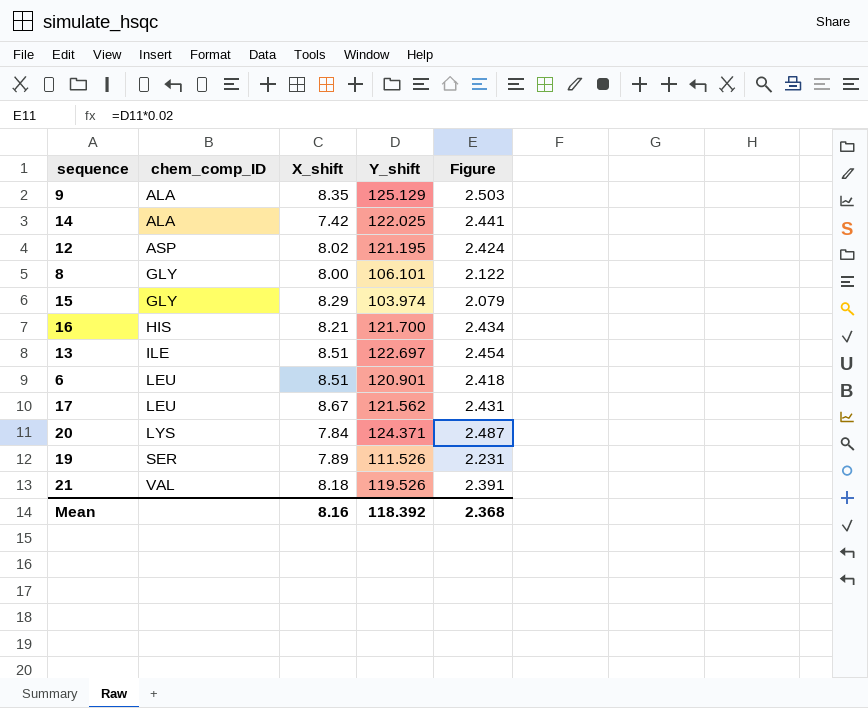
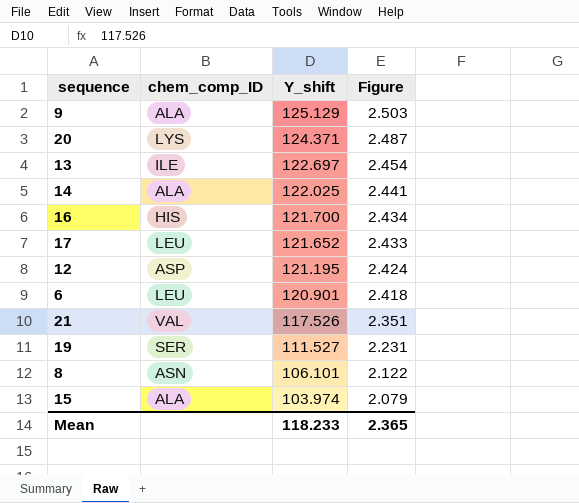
row order: chem_comp_ID ascending -> Y_shift descending
column X_shift | position: 3 -> none
17 | Y_shift: 121.562 -> 121.652
17 | Figure: 2.431 -> 2.433
21 | Y_shift: 119.526 -> 117.526
21 | Figure: 2.391 -> 2.351
19 | Y_shift: 111.526 -> 111.527
8 | chem_comp_ID: GLY -> ASN
15 | chem_comp_ID: GLY -> ALA
Mean | Y_shift: 118.392 -> 118.233
Mean | Figure: 2.368 -> 2.365

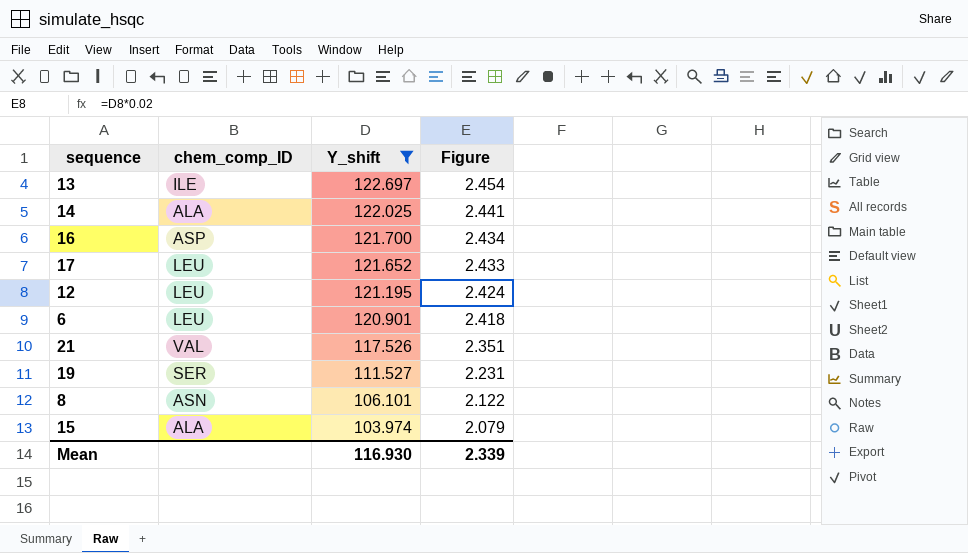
filter: none -> Y_shift <= 122.697
16 | chem_comp_ID: HIS -> ASP
12 | chem_comp_ID: ASP -> LEU
Mean | Y_shift: 118.233 -> 116.930
Mean | Figure: 2.365 -> 2.339

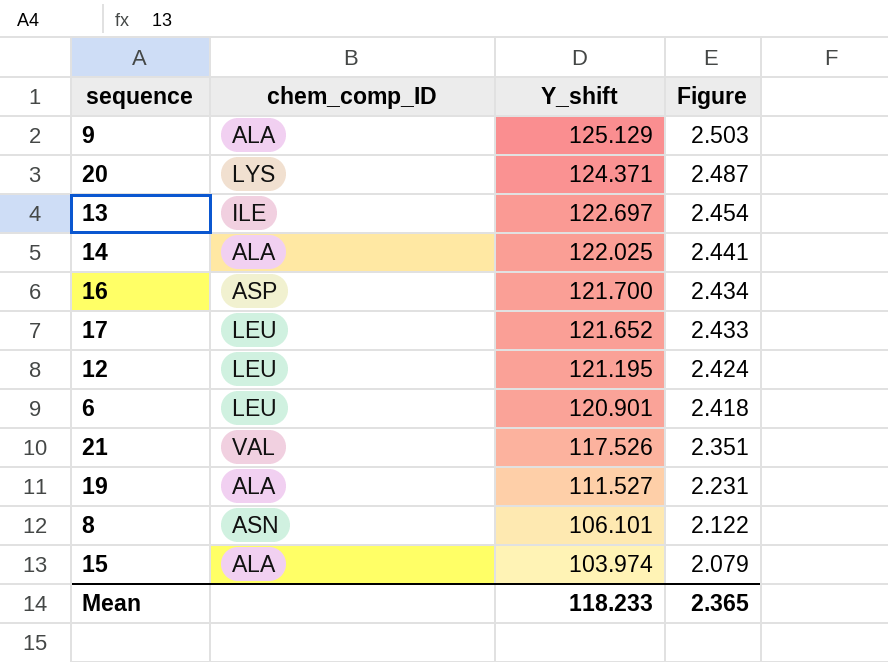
filter: Y_shift <= 122.697 -> none
19 | chem_comp_ID: SER -> ALA
Mean | Y_shift: 116.930 -> 118.233
Mean | Figure: 2.339 -> 2.365

